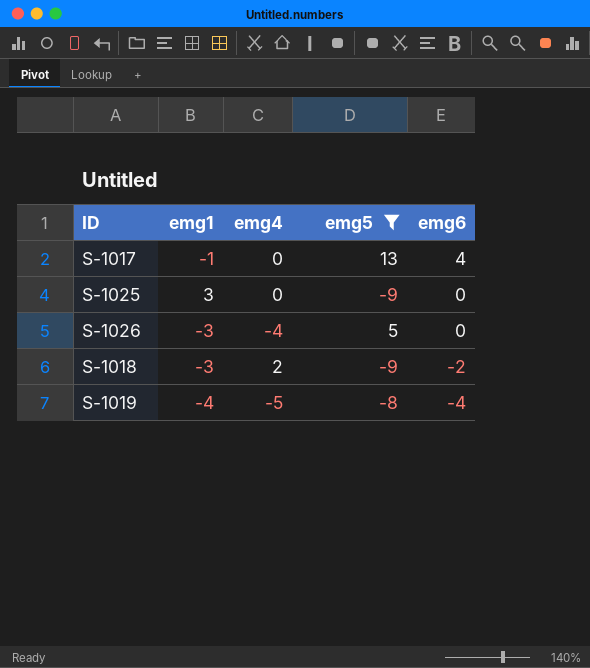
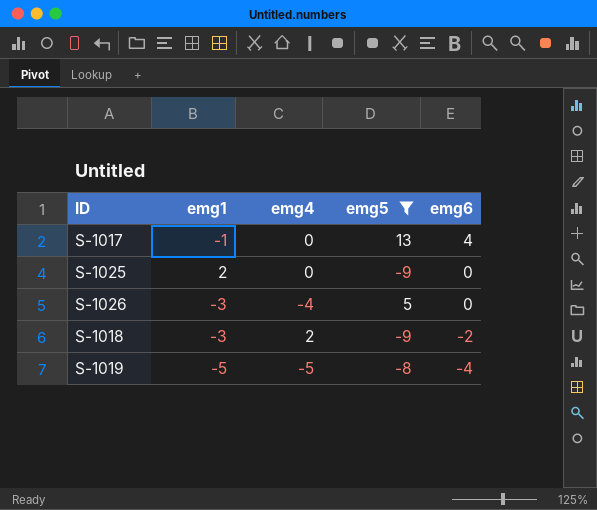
S-1025 | emg1: 3 -> 2
S-1019 | emg1: -4 -> -5

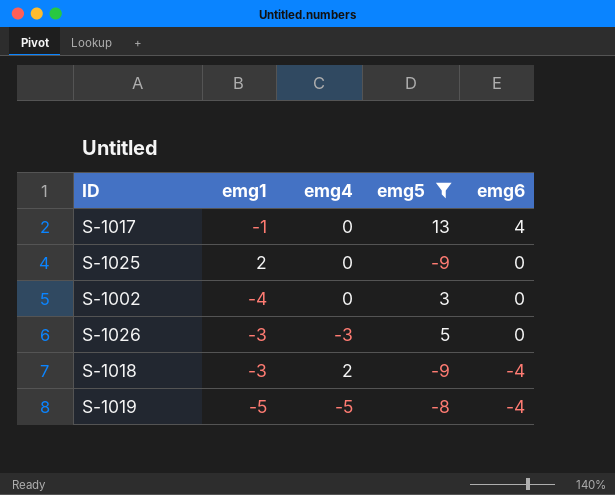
row S-1002: none -> -4 | 0 | 3 | 0
S-1026 | emg4: -4 -> -3
S-1018 | emg6: -2 -> -4

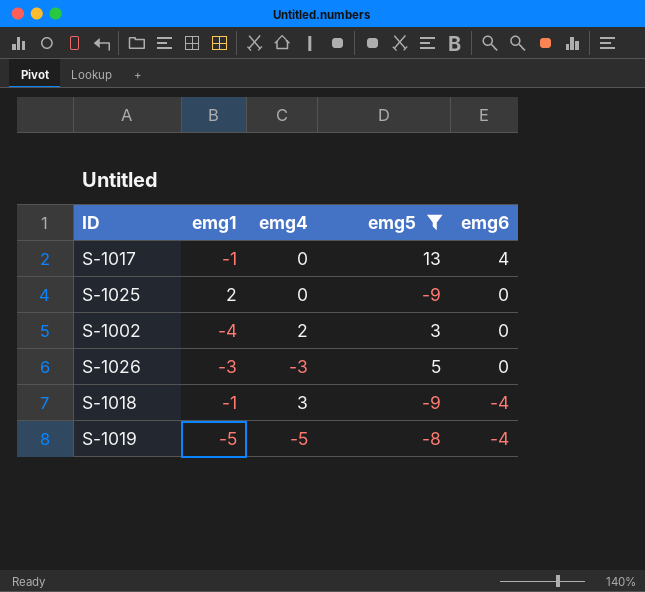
S-1002 | emg4: 0 -> 2
S-1018 | emg1: -3 -> -1
S-1018 | emg4: 2 -> 3

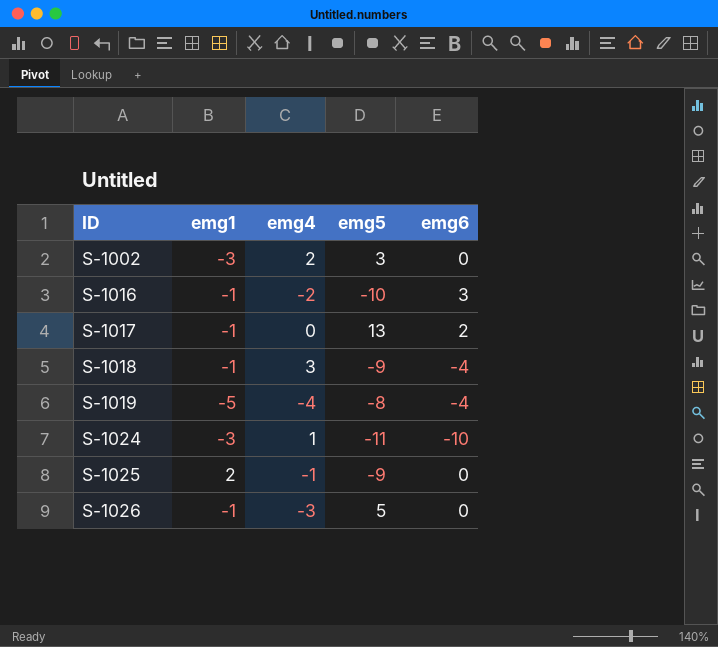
filter: emg5 >= -9 -> none
row order: emg6 descending -> ID ascending
S-1002 | emg1: -4 -> -3
S-1017 | emg6: 4 -> 2
S-1019 | emg4: -5 -> -4
S-1025 | emg4: 0 -> -1
S-1026 | emg1: -3 -> -1

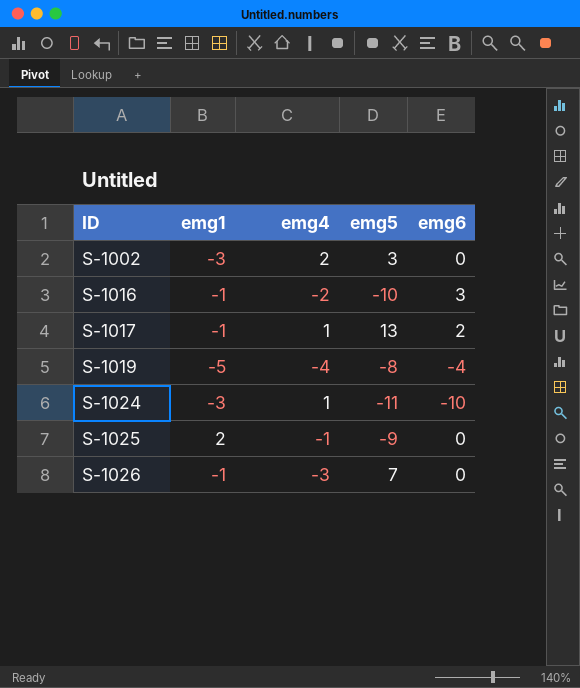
row S-1018: -1 | 3 | -9 | -4 -> none
S-1017 | emg4: 0 -> 1
S-1026 | emg5: 5 -> 7

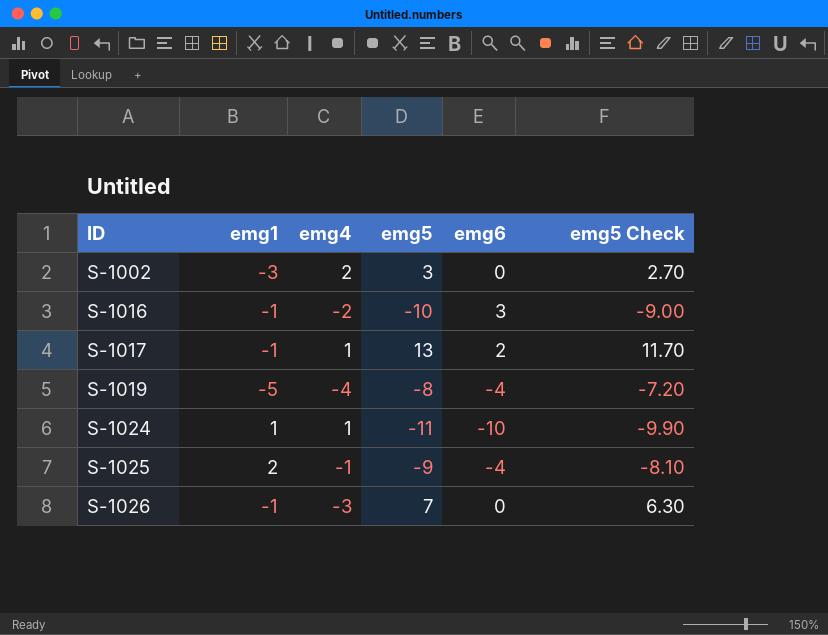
column emg5 Check | formula: none -> [emg5] * 0.9
S-1024 | emg1: -3 -> 1
S-1025 | emg6: 0 -> -4

